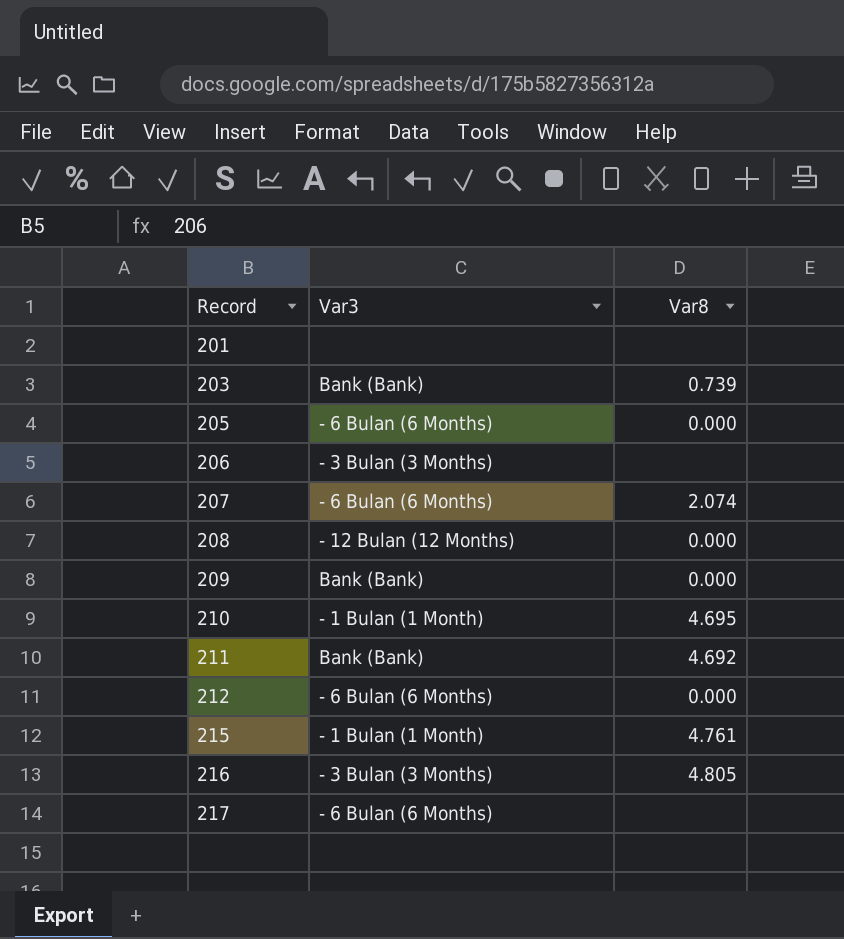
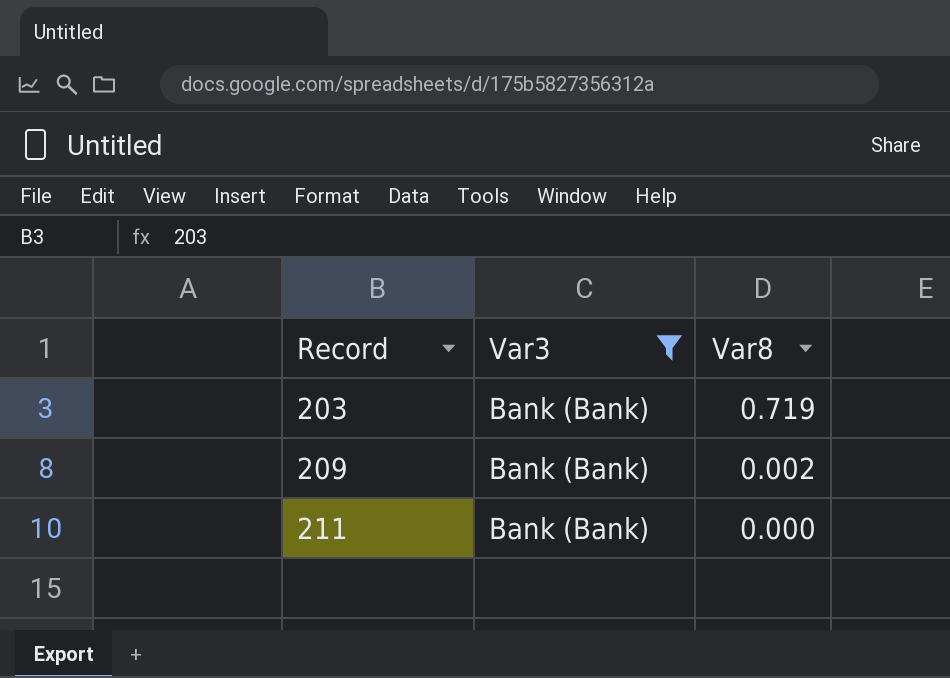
filter: none -> Var3 = Bank (Bank)
203 | Var8: 0.739 -> 0.719
209 | Var8: 0.000 -> 0.002
211 | Var8: 4.692 -> 0.000

